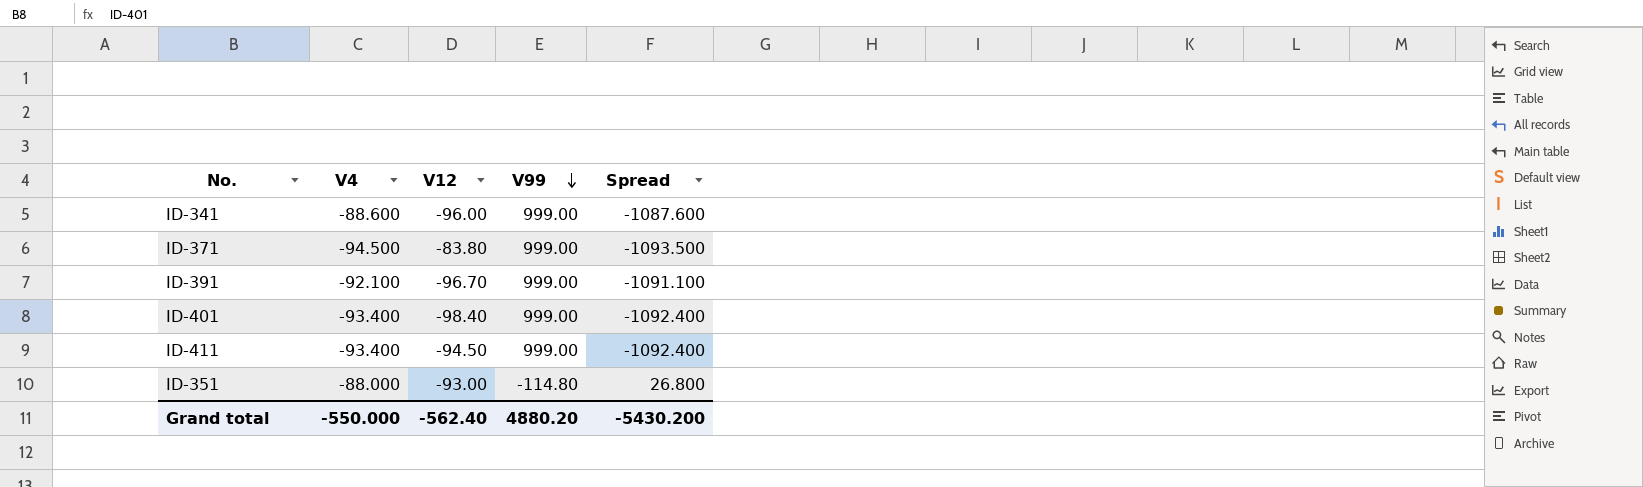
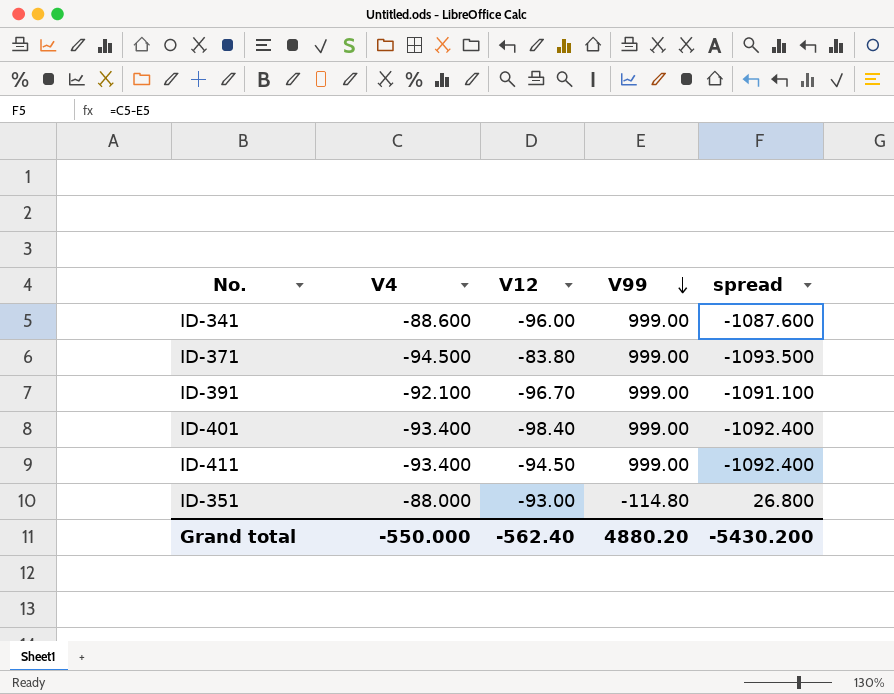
column name: Spread -> spread

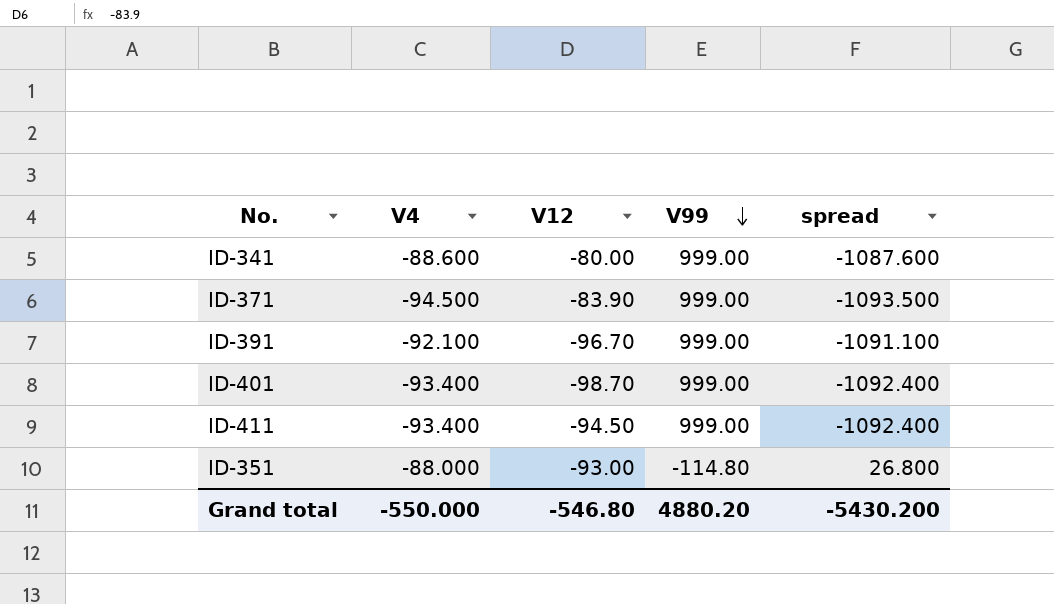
ID-341 | V12: -96.00 -> -80.00
ID-371 | V12: -83.80 -> -83.90
ID-401 | V12: -98.40 -> -98.70
Grand total | V12: -562.40 -> -546.80

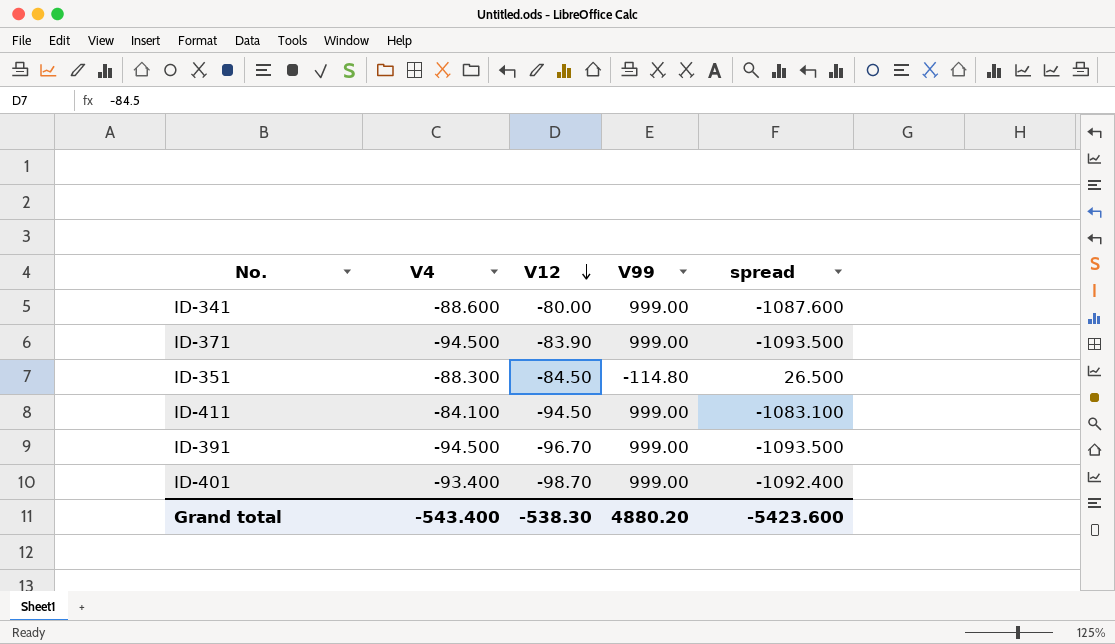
row order: V99 descending -> V12 descending
ID-351 | V4: -88.000 -> -88.300
ID-351 | V12: -93.00 -> -84.50
ID-351 | spread: 26.800 -> 26.500
ID-411 | V4: -93.400 -> -84.100
ID-411 | spread: -1092.400 -> -1083.100
ID-391 | V4: -92.100 -> -94.500
ID-391 | spread: -1091.100 -> -1093.500
Grand total | V4: -550.000 -> -543.400
Grand total | V12: -546.80 -> -538.30
Grand total | spread: -5430.200 -> -5423.600

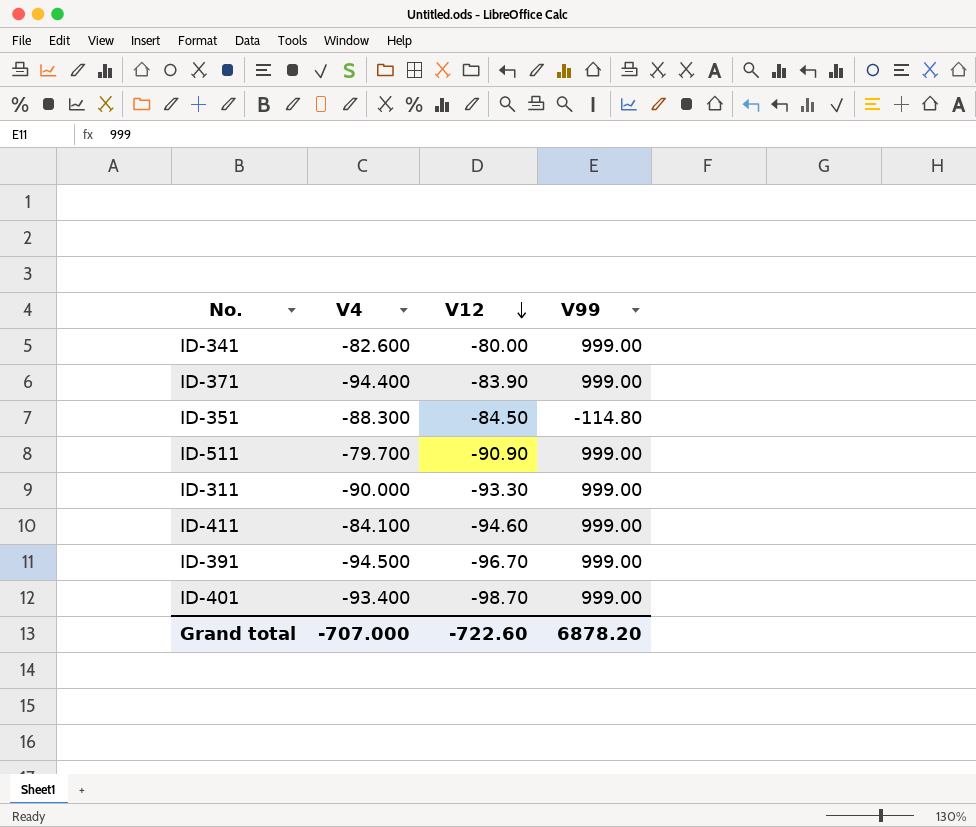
column spread | formula: [V4] - [V99] -> none
ID-341 | V4: -88.600 -> -82.600
ID-371 | V4: -94.500 -> -94.400
row ID-511: none -> -79.700 | -90.90 | 999.00
row ID-311: none -> -90.000 | -93.30 | 999.00
ID-411 | V12: -94.50 -> -94.60
Grand total | V4: -543.400 -> -707.000
Grand total | V12: -538.30 -> -722.60
Grand total | V99: 4880.20 -> 6878.20

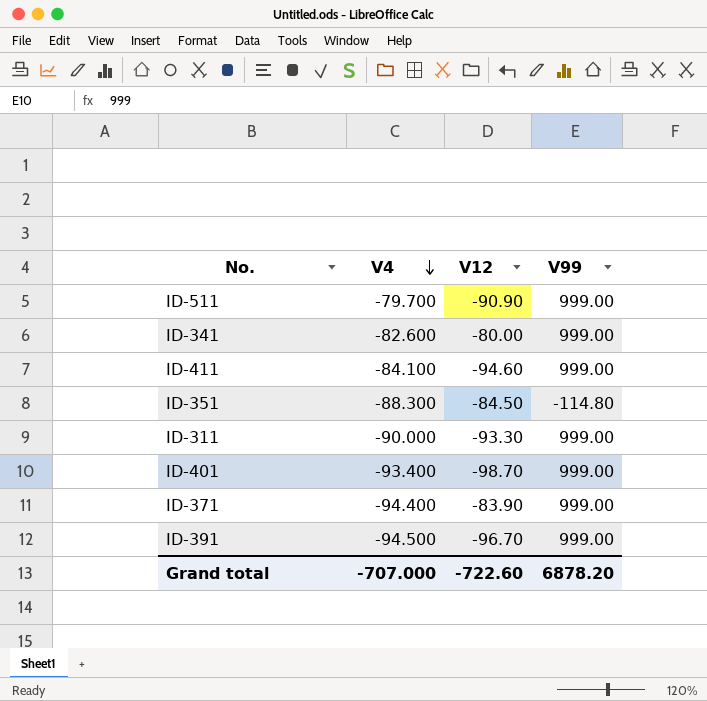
row order: V12 descending -> V4 descending

